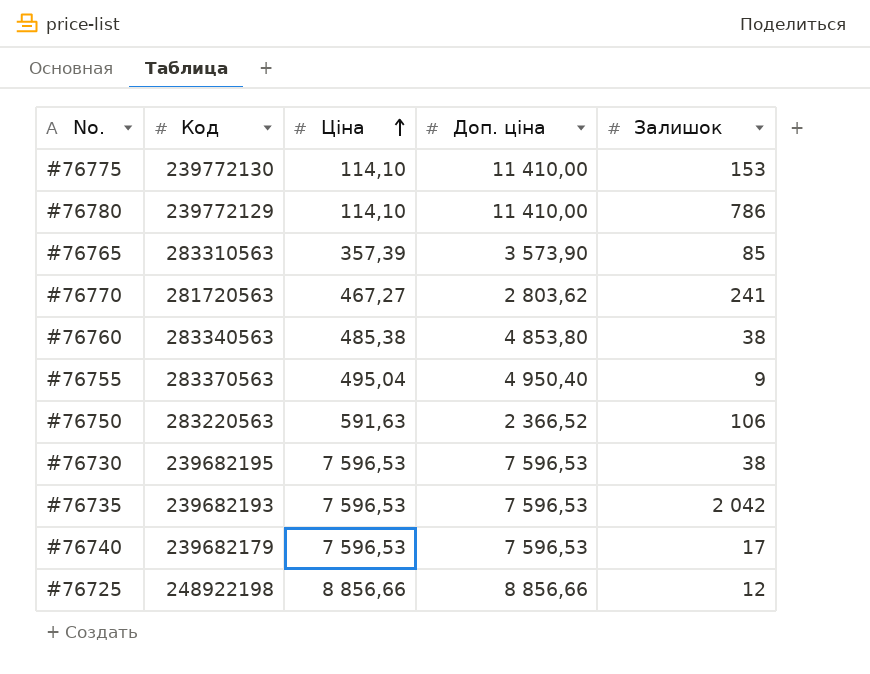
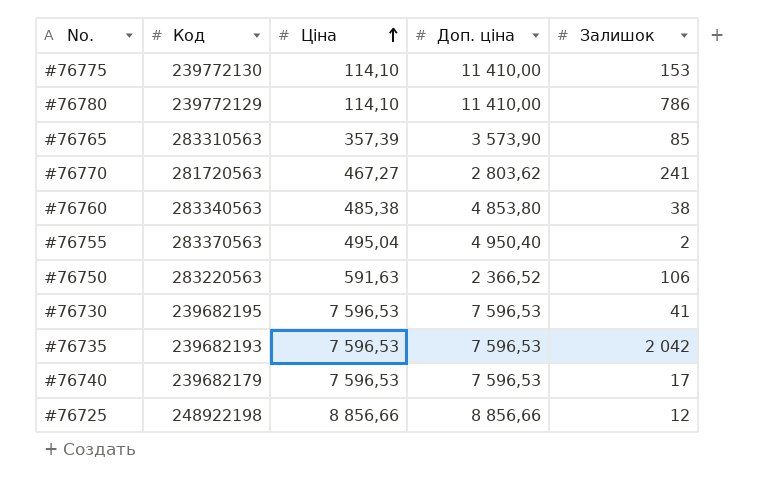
#76755 | Залишок: 9 -> 2
#76730 | Залишок: 38 -> 41

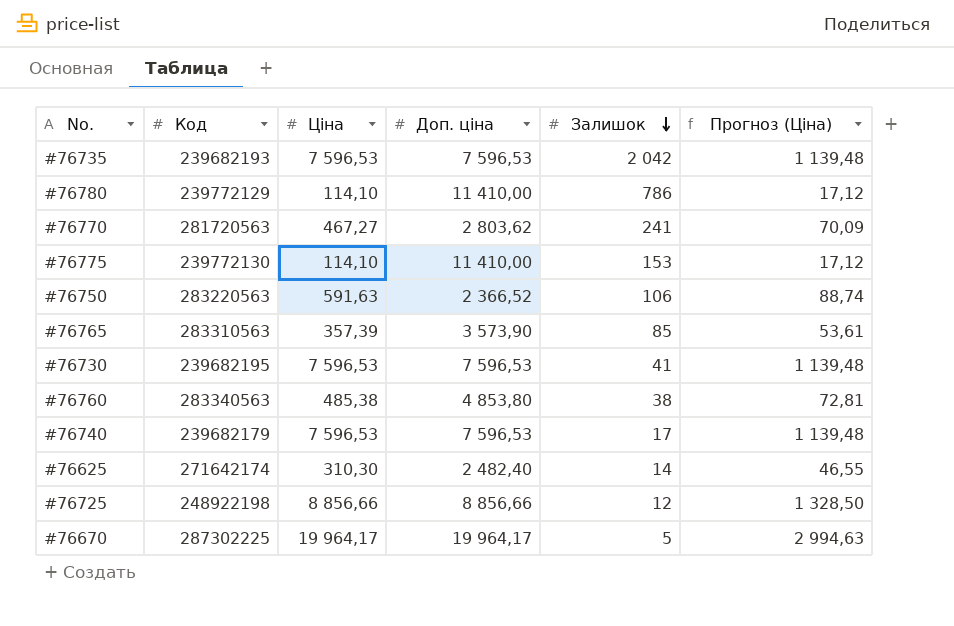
row order: Ціна ascending -> Залишок descending
column Прогноз (Ціна) | formula: none -> [Ціна] * 0,15
row #76755: 283370563 | 495,04 | 4 950,40 | 2 -> none
row #76625: none -> 271642174 | 310,30 | 2 482,40 | 14 | 46,55
row #76670: none -> 287302225 | 19 964,17 | 19 964,17 | 5 | 2 994,63

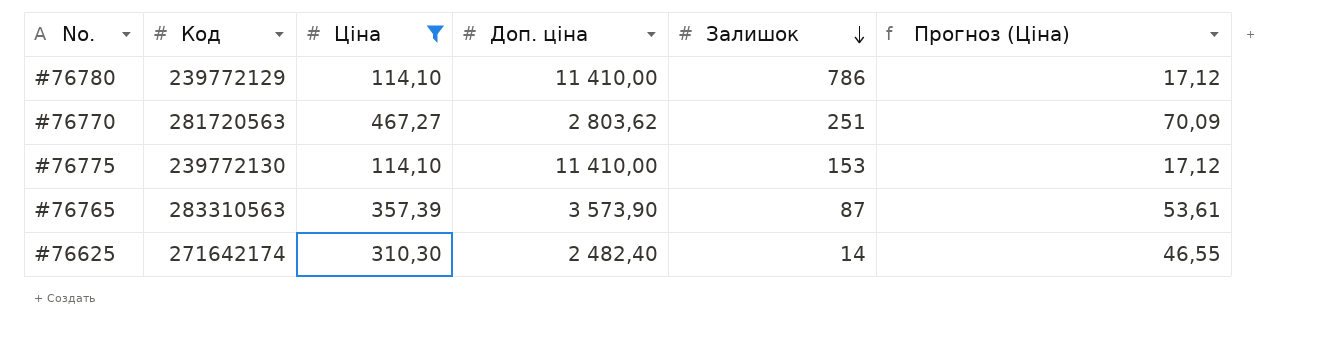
filter: none -> Ціна <= 467,27
#76770 | Залишок: 241 -> 251
#76765 | Залишок: 85 -> 87

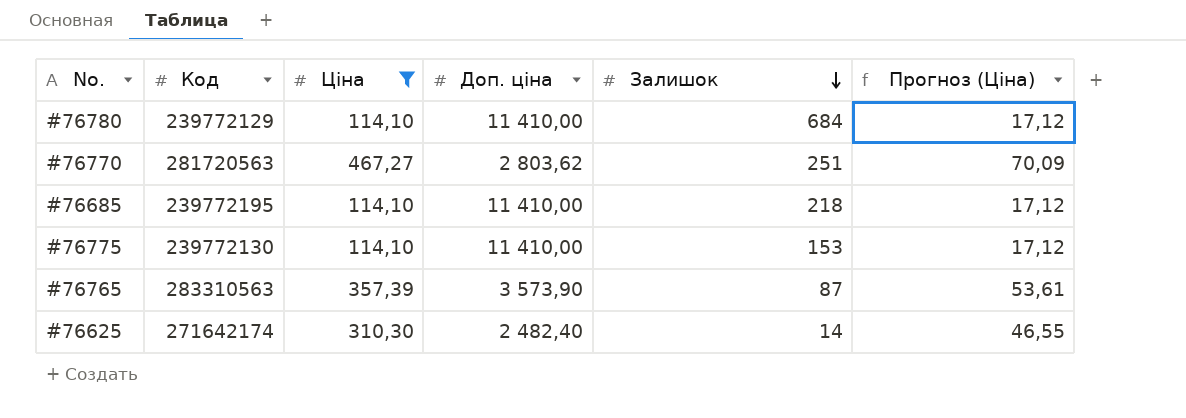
#76780 | Залишок: 786 -> 684
row #76685: none -> 239772195 | 114,10 | 11 410,00 | 218 | 17,12

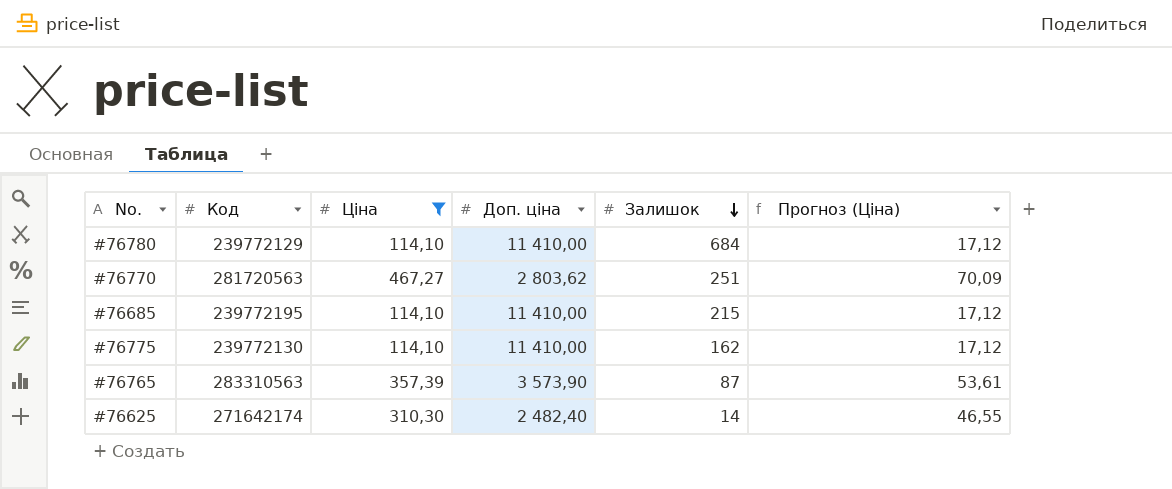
#76685 | Залишок: 218 -> 215
#76775 | Залишок: 153 -> 162

